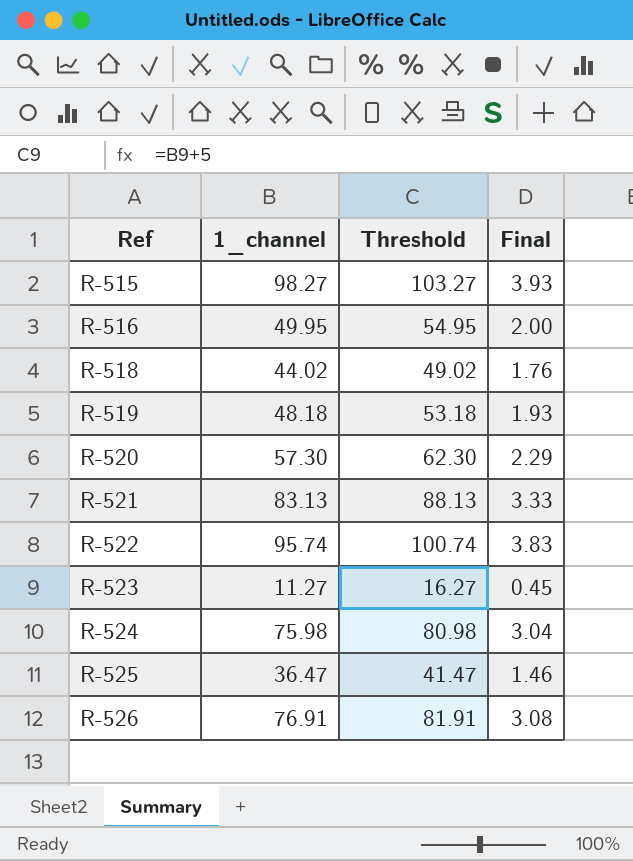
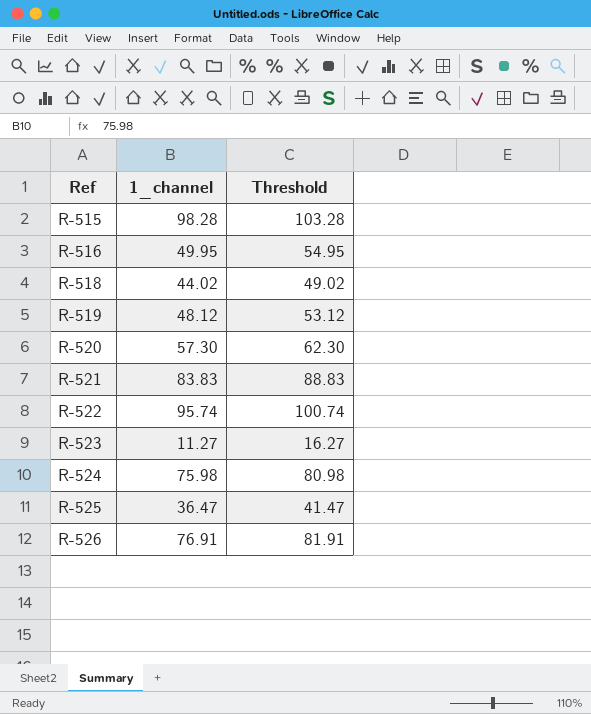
column Final | formula: [1_channel] * 0.04 -> none
R-515 | 1_channel: 98.27 -> 98.28
R-515 | Threshold: 103.27 -> 103.28
R-519 | 1_channel: 48.18 -> 48.12
R-519 | Threshold: 53.18 -> 53.12
R-521 | 1_channel: 83.13 -> 83.83
R-521 | Threshold: 88.13 -> 88.83

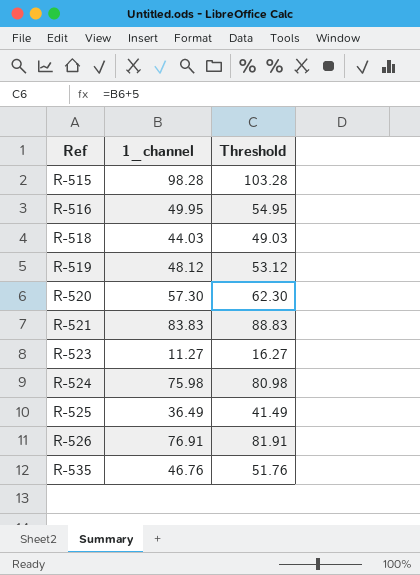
row R-522: 95.74 | 100.74 -> none
R-518 | 1_channel: 44.02 -> 44.03
R-518 | Threshold: 49.02 -> 49.03
R-525 | 1_channel: 36.47 -> 36.49
R-525 | Threshold: 41.47 -> 41.49
row R-535: none -> 46.76 | 51.76

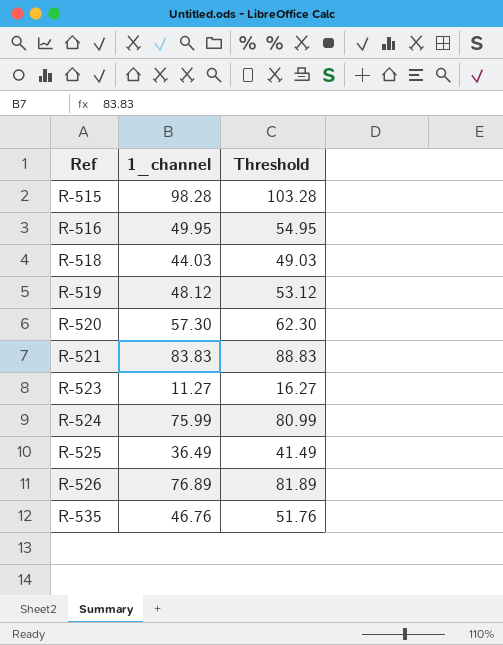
R-524 | 1_channel: 75.98 -> 75.99
R-524 | Threshold: 80.98 -> 80.99
R-526 | 1_channel: 76.91 -> 76.89
R-526 | Threshold: 81.91 -> 81.89

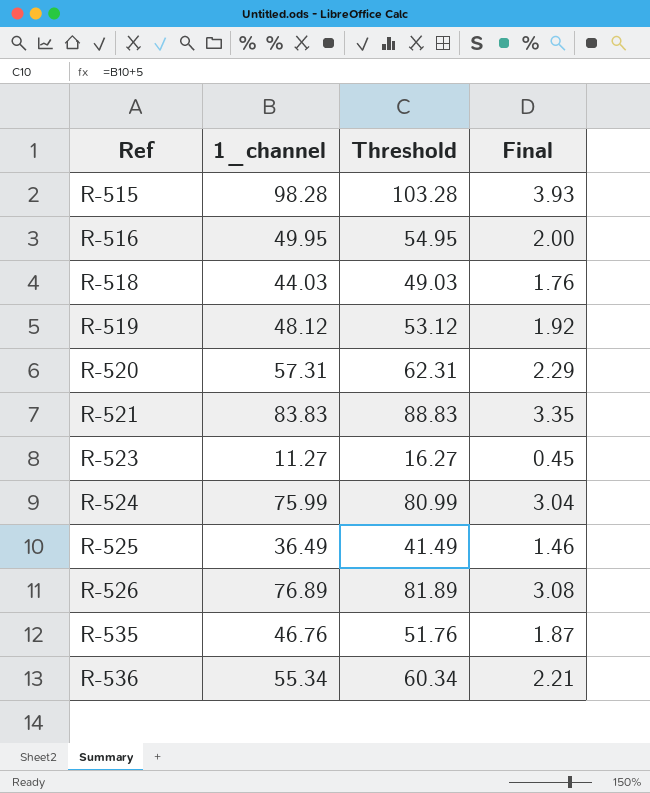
column Final | formula: none -> [1_channel] * 0.04
R-520 | 1_channel: 57.30 -> 57.31
R-520 | Threshold: 62.30 -> 62.31
row R-536: none -> 55.34 | 60.34 | 2.21

